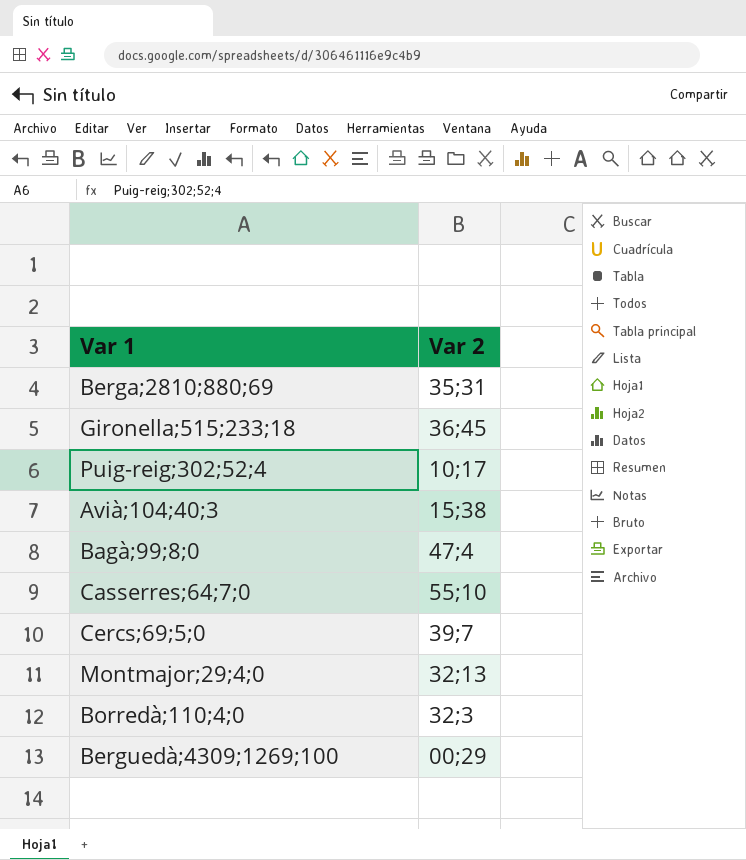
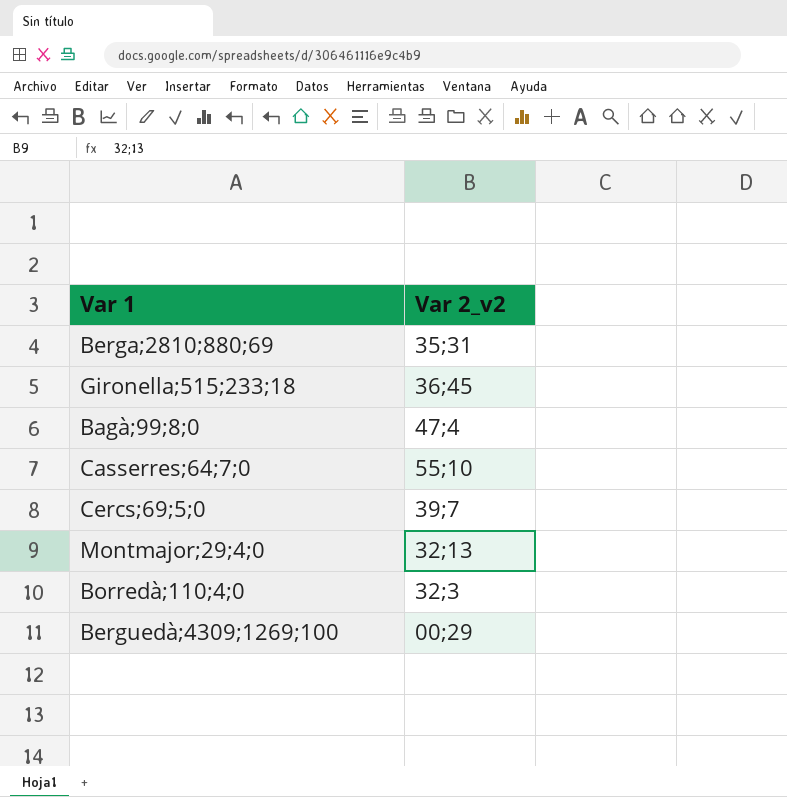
column name: Var 2 -> Var 2_v2
row Puig-reig;302;52;4: 10;17 -> none
row Avià;104;40;3: 15;38 -> none

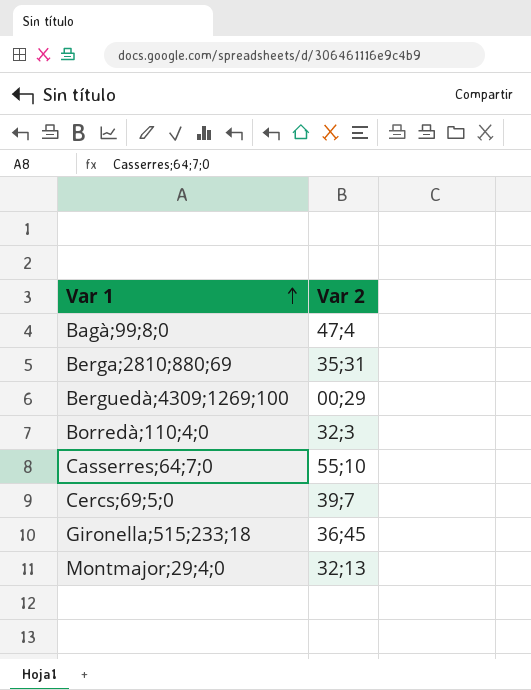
row order: none -> Var 1 ascending
column name: Var 2_v2 -> Var 2

